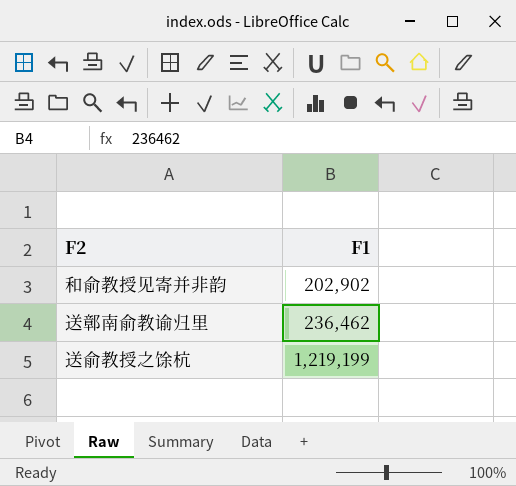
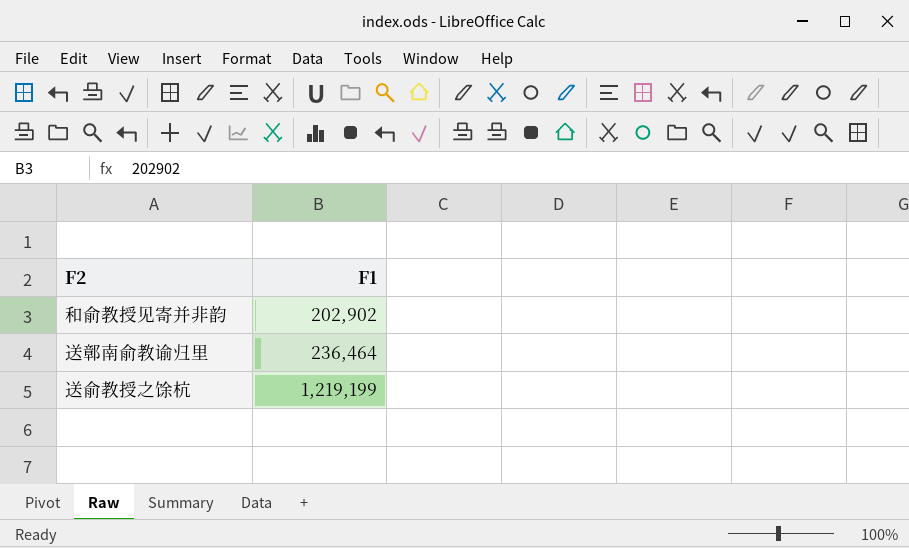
送鄣南俞教谕归里 | F1: 236,462 -> 236,464

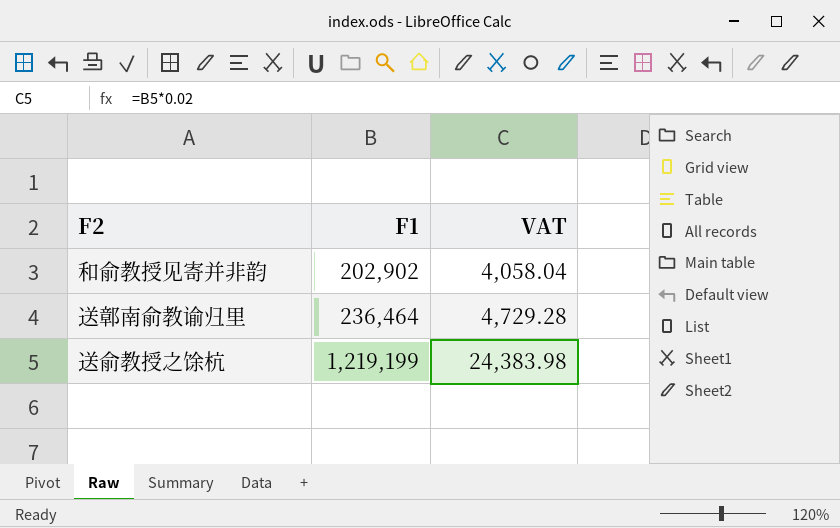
column VAT | formula: none -> [F1] * 0.02

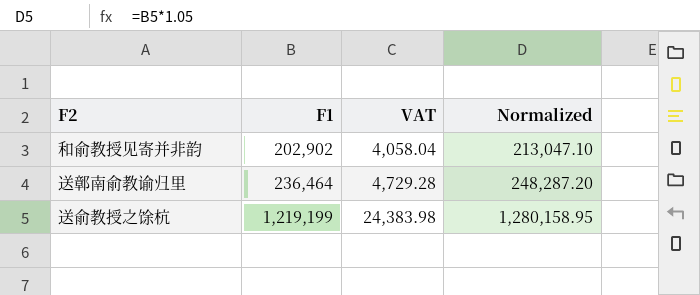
column Normalized | formula: none -> [F1] * 1.05

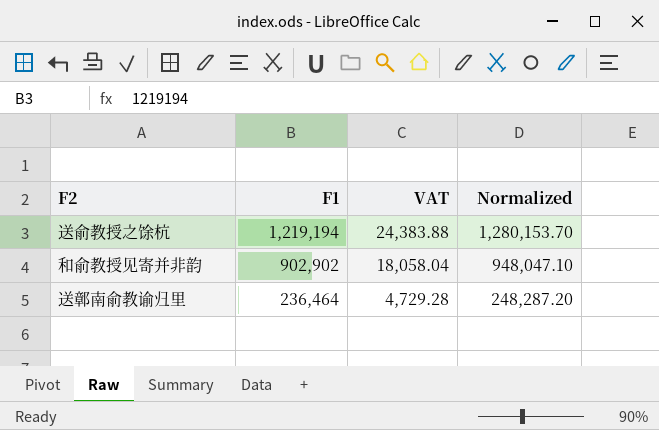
row order: F1 ascending -> F1 descending
送俞教授之馀杭 | F1: 1,219,199 -> 1,219,194
送俞教授之馀杭 | VAT: 24,383.98 -> 24,383.88
送俞教授之馀杭 | Normalized: 1,280,158.95 -> 1,280,153.70
和俞教授见寄并非韵 | F1: 202,902 -> 902,902
和俞教授见寄并非韵 | VAT: 4,058.04 -> 18,058.04
和俞教授见寄并非韵 | Normalized: 213,047.10 -> 948,047.10

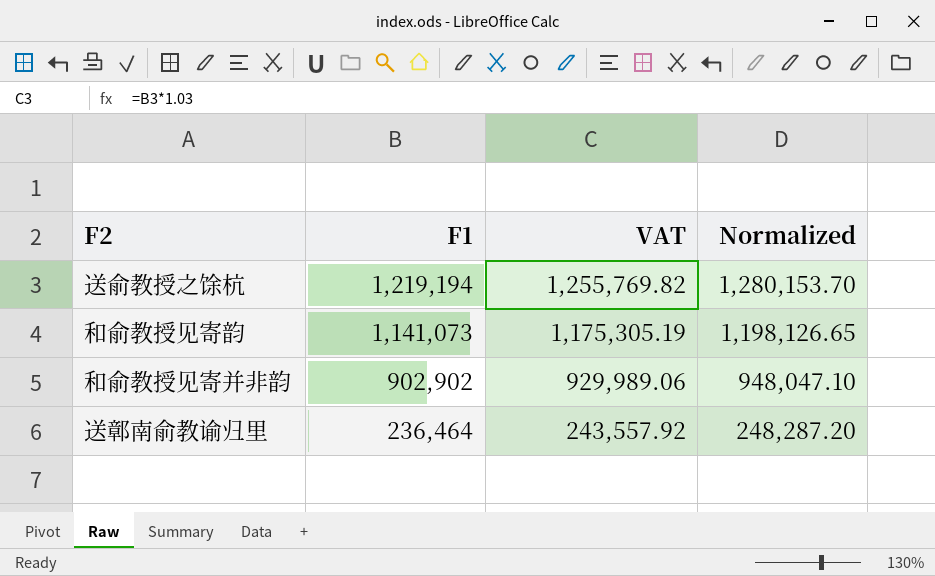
column VAT | formula: [F1] * 0.02 -> [F1] * 1.03
row 和俞教授见寄韵: none -> 1,141,073 | 1,175,305.19 | 1,198,126.65

